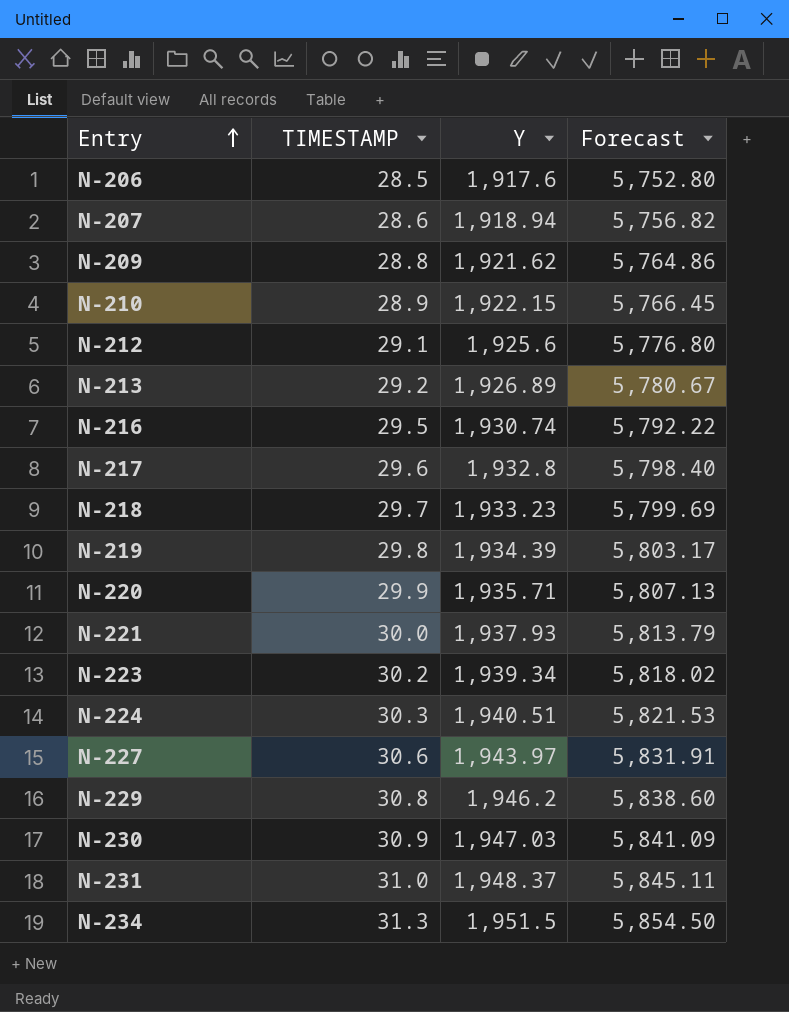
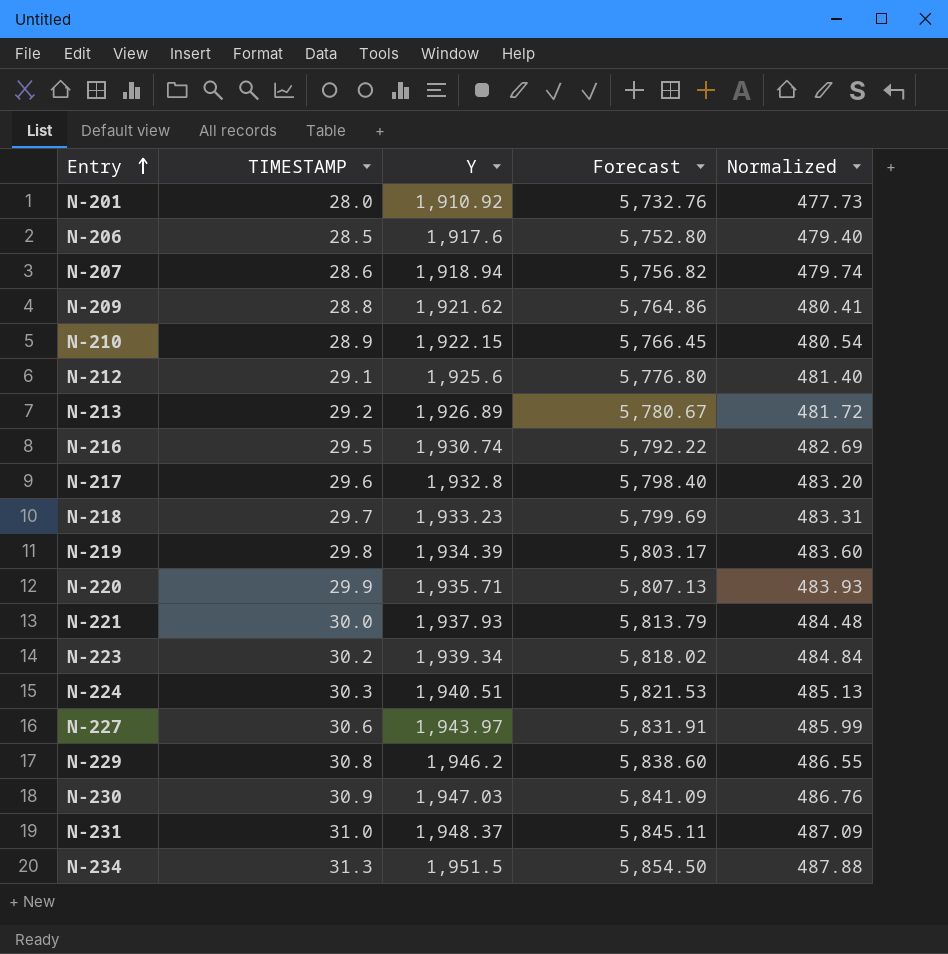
column Normalized | formula: none -> [Y] * 0.25
row N-201: none -> 28.0 | 1,910.92 | 5,732.76 | 477.73

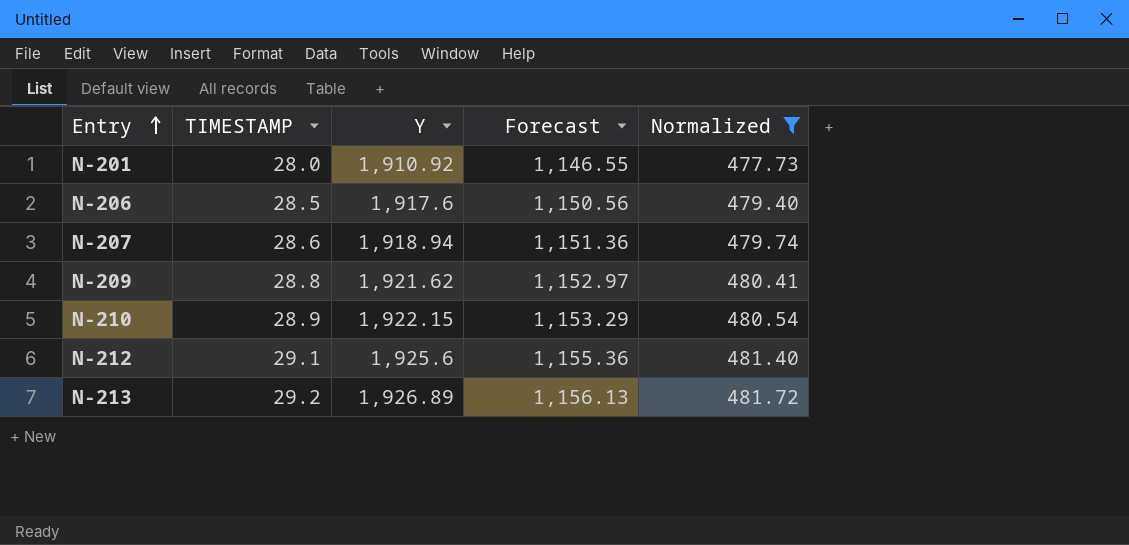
filter: none -> Normalized <= 481.72
column Forecast | formula: [Y] * 3 -> [Y] * 0.6

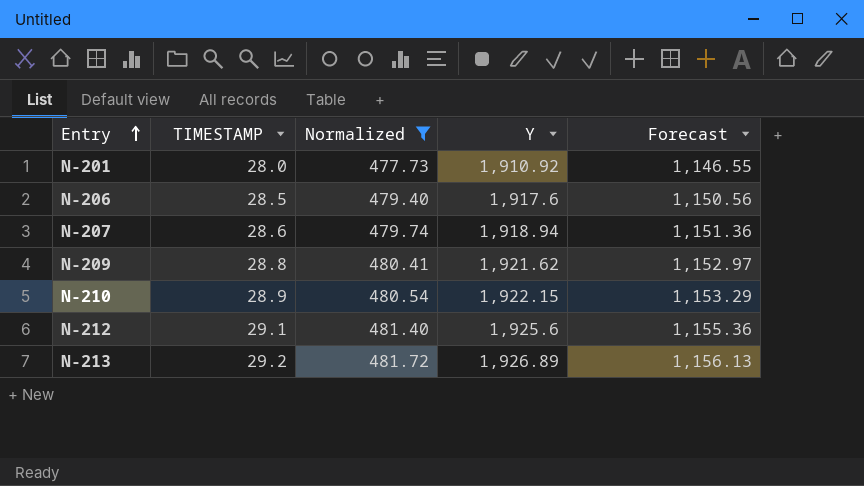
column Normalized | position: 5 -> 3

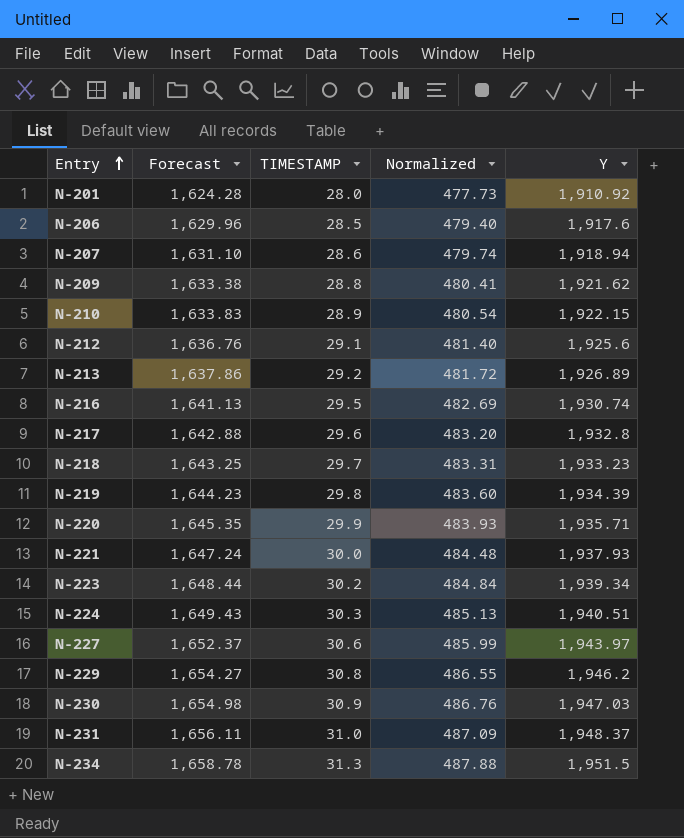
filter: Normalized <= 481.72 -> none
column Forecast | formula: [Y] * 0.6 -> [Y] * 0.85
column Forecast | position: 5 -> 2

